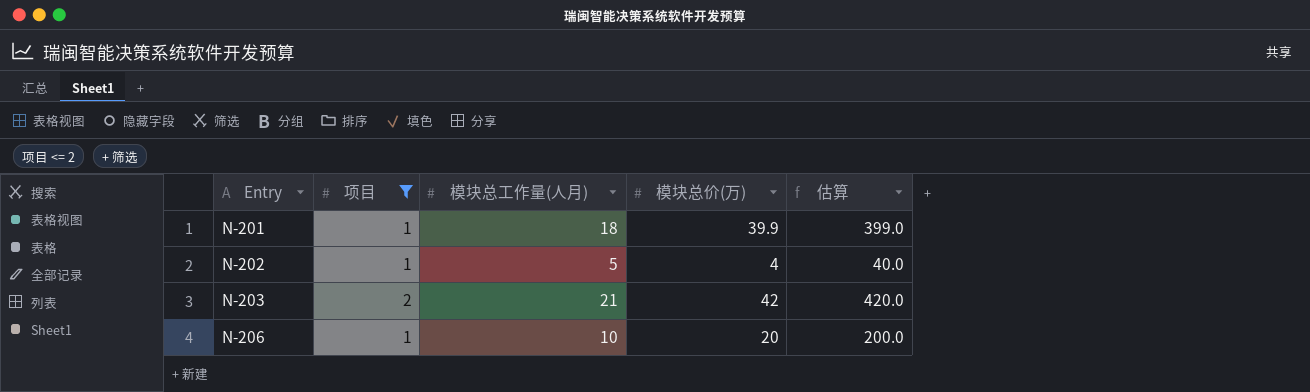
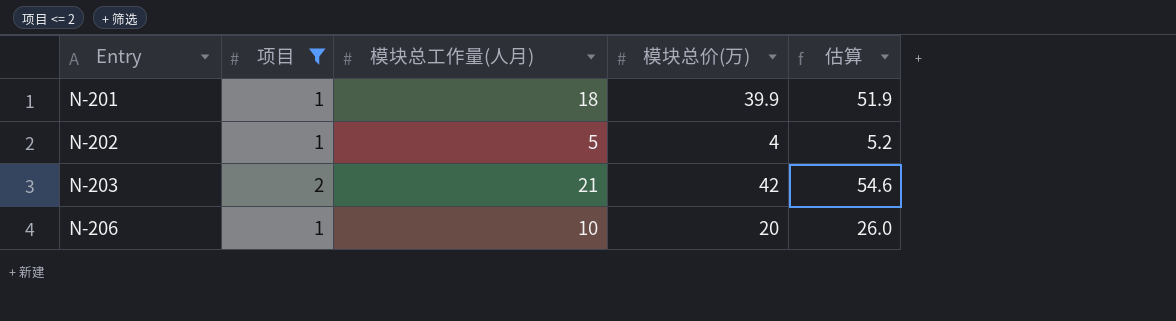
column 估算 | formula: [模块总价(万)] * 10 -> [模块总价(万)] * 1.3

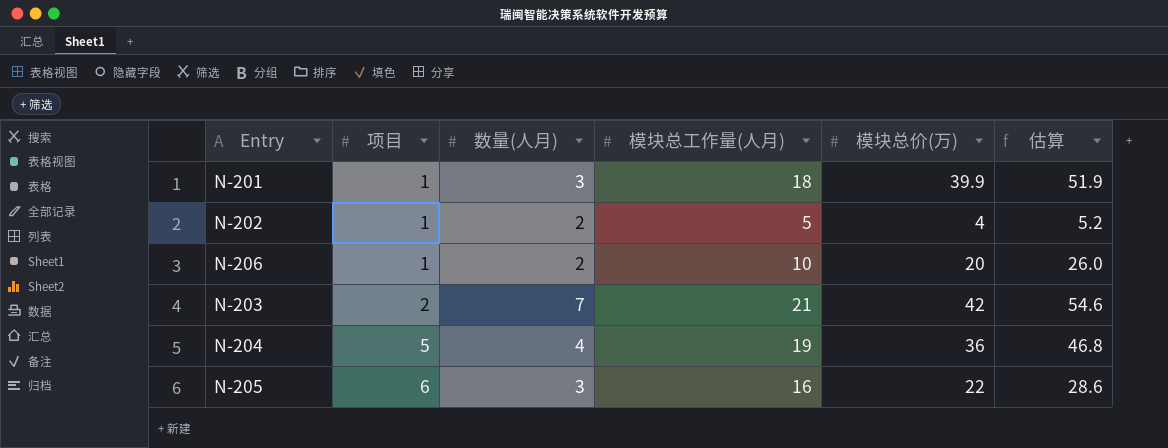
filter: 项目 <= 2 -> none
row order: Entry ascending -> 项目 ascending
column 数量(人月) | position: none -> 3

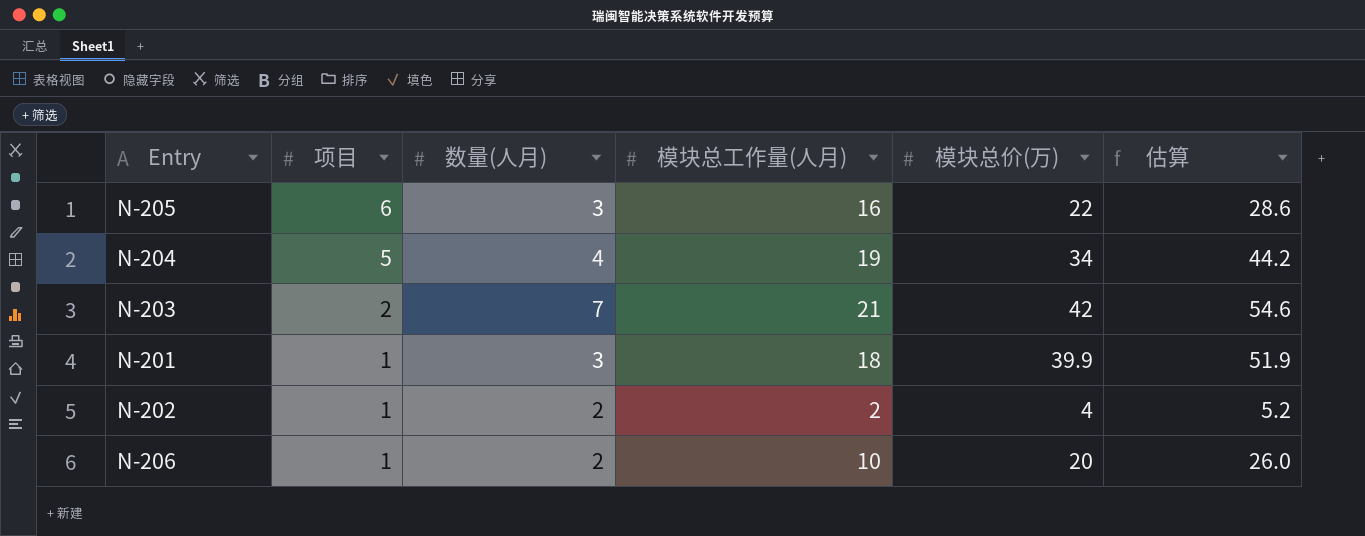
row order: 项目 ascending -> 项目 descending
N-204 | 模块总价(万): 36 -> 34
N-204 | 估算: 46.8 -> 44.2
N-202 | 模块总工作量(人月): 5 -> 2

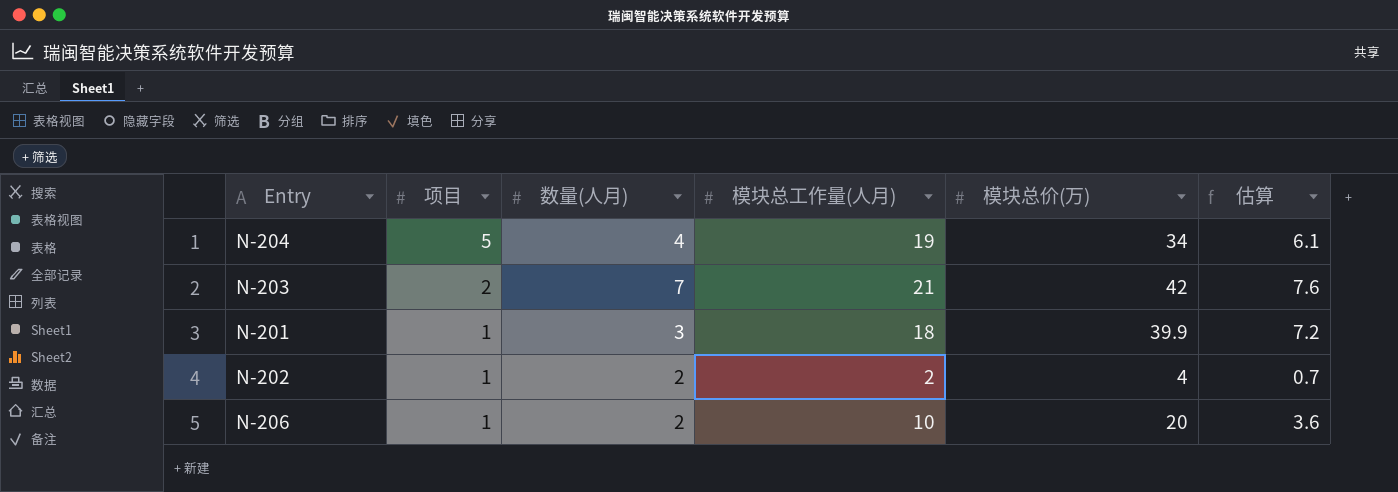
column 估算 | formula: [模块总价(万)] * 1.3 -> [模块总价(万)] * 0.18
row N-205: 6 | 3 | 16 | 22 | 28.6 -> none

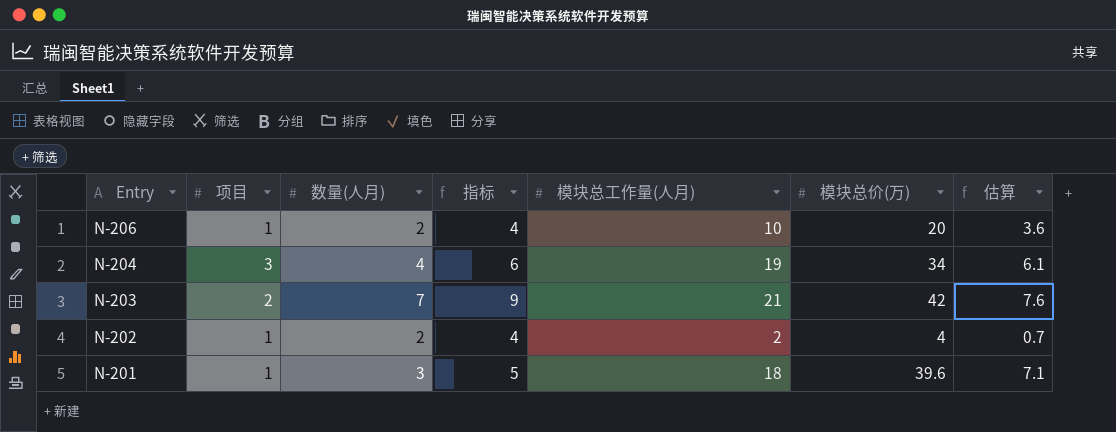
row order: 项目 descending -> Entry descending
column 指标 | formula: none -> [数量(人月)] + 2
N-204 | 项目: 5 -> 3
N-201 | 模块总价(万): 39.9 -> 39.6
N-201 | 估算: 7.2 -> 7.1

